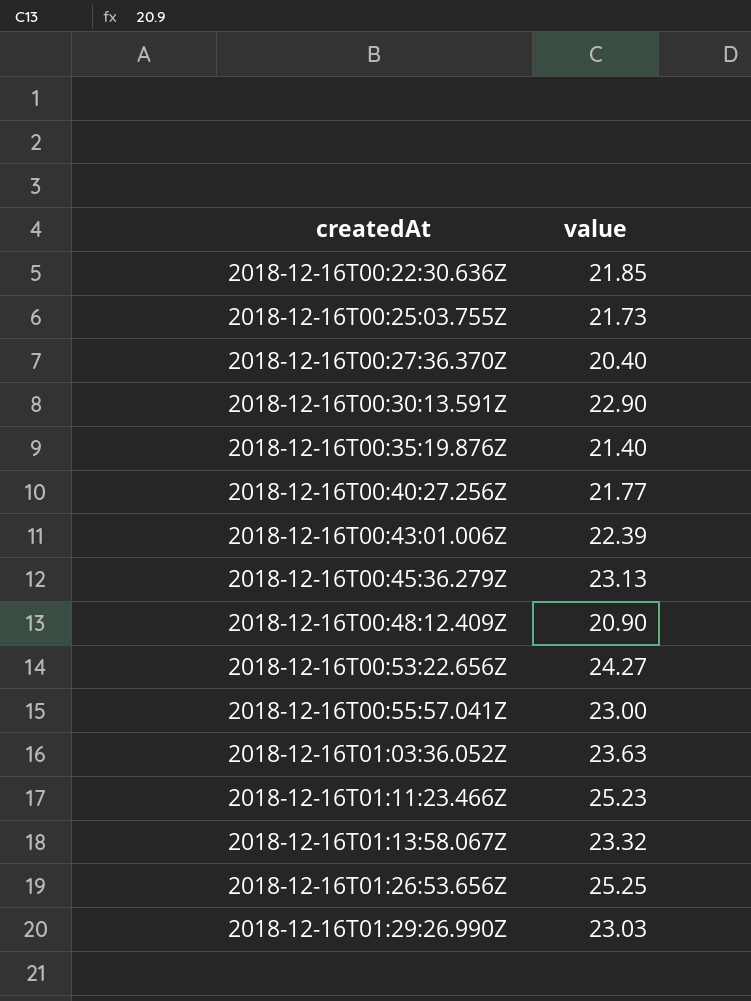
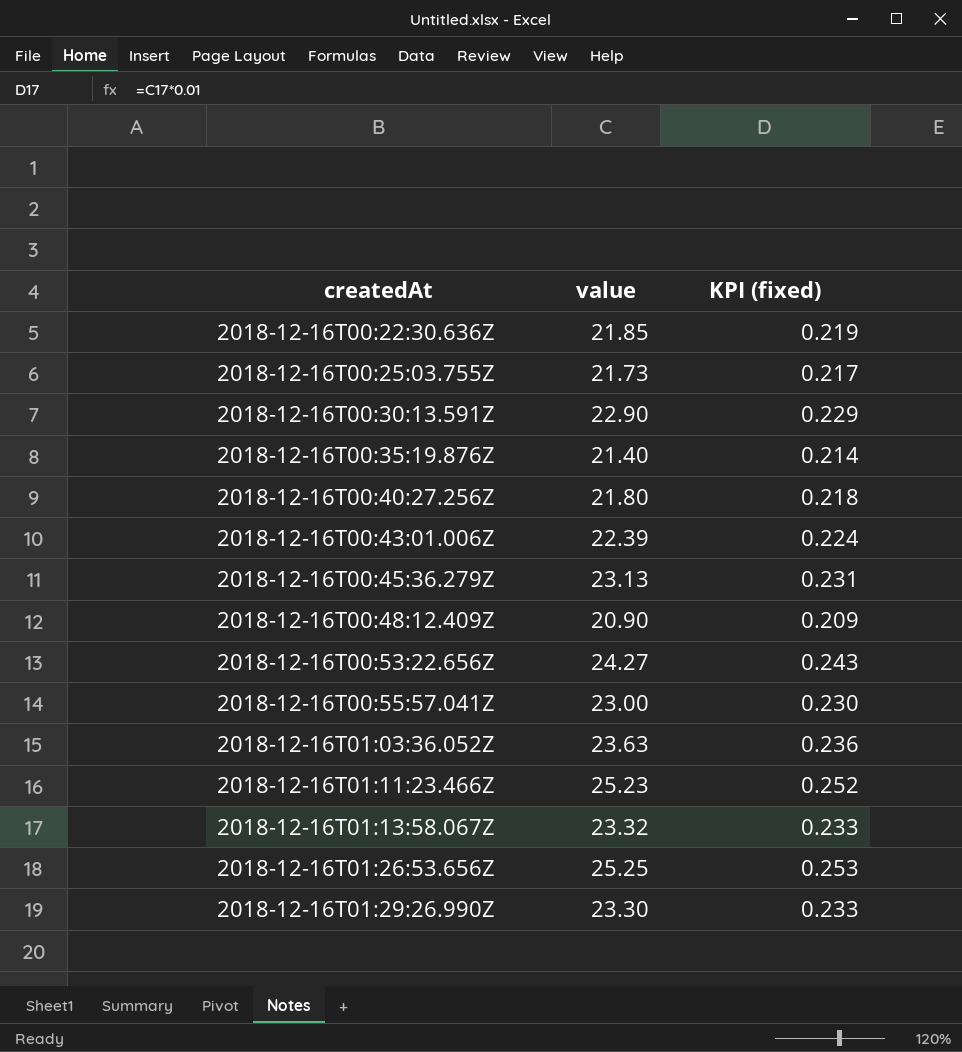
column KPI (fixed) | formula: none -> [value] * 0.01
row 2018-12-16T00:27:36.370Z: 20.40 -> none
2018-12-16T00:40:27.256Z | value: 21.77 -> 21.80
2018-12-16T01:29:26.990Z | value: 23.03 -> 23.30

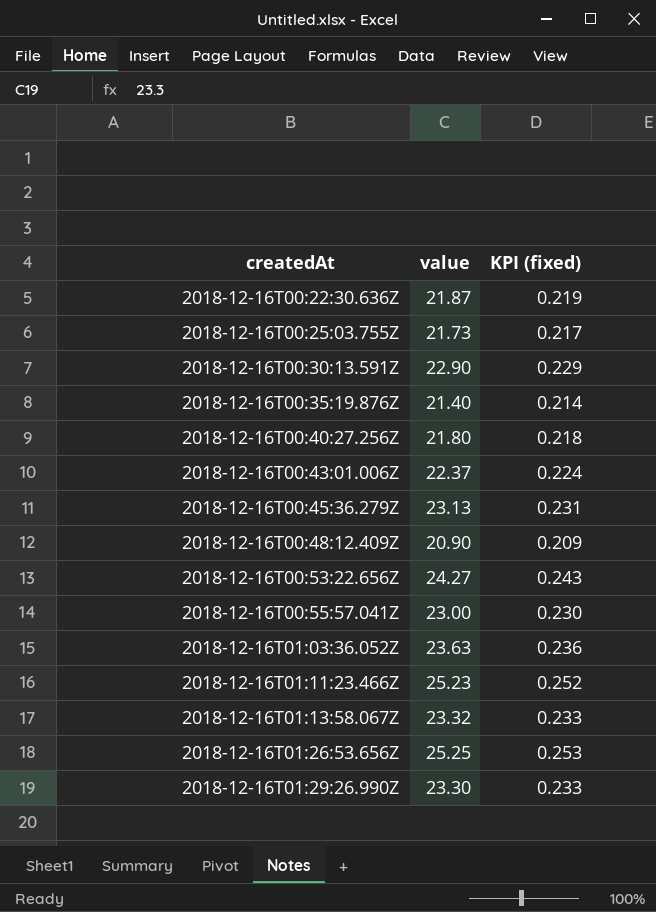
2018-12-16T00:22:30.636Z | value: 21.85 -> 21.87
2018-12-16T00:43:01.006Z | value: 22.39 -> 22.37

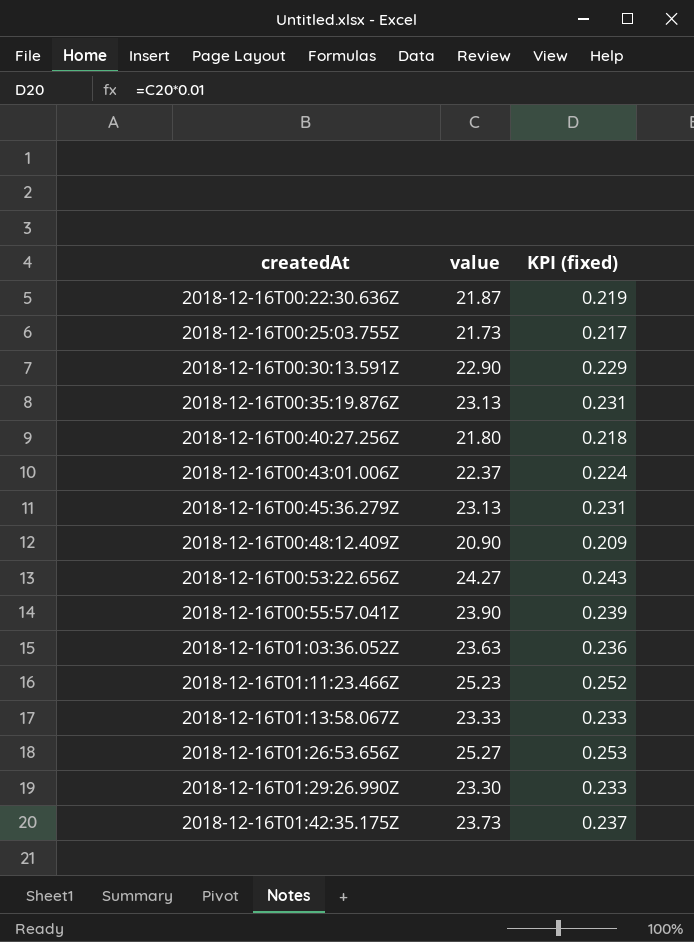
2018-12-16T00:35:19.876Z | value: 21.40 -> 23.13
2018-12-16T00:35:19.876Z | KPI (fixed): 0.214 -> 0.231
2018-12-16T00:55:57.041Z | value: 23.00 -> 23.90
2018-12-16T00:55:57.041Z | KPI (fixed): 0.230 -> 0.239
2018-12-16T01:13:58.067Z | value: 23.32 -> 23.33
2018-12-16T01:26:53.656Z | value: 25.25 -> 25.27
row 2018-12-16T01:42:35.175Z: none -> 23.73 | 0.237

